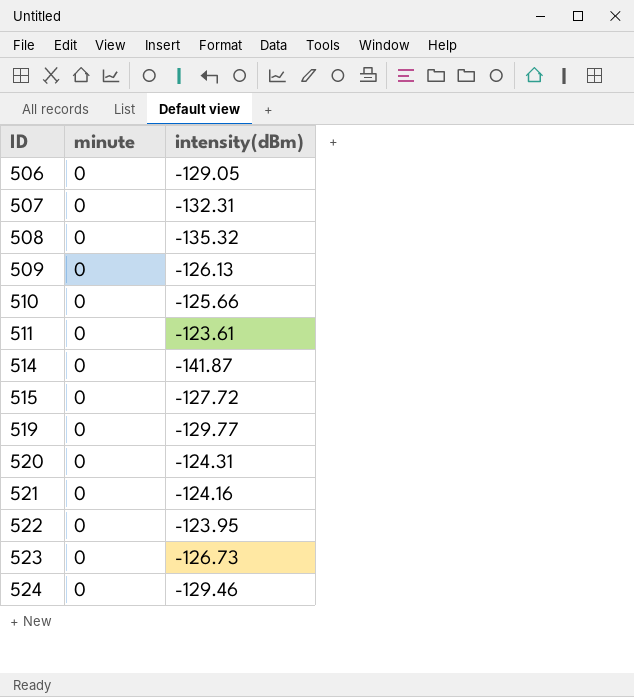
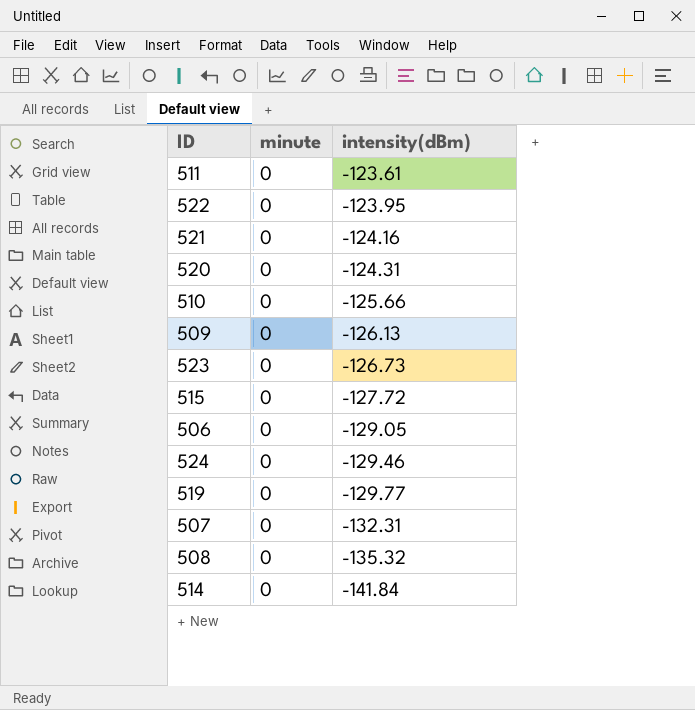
row order: ID ascending -> intensity(dBm) descending
514 | intensity(dBm): -141.87 -> -141.84

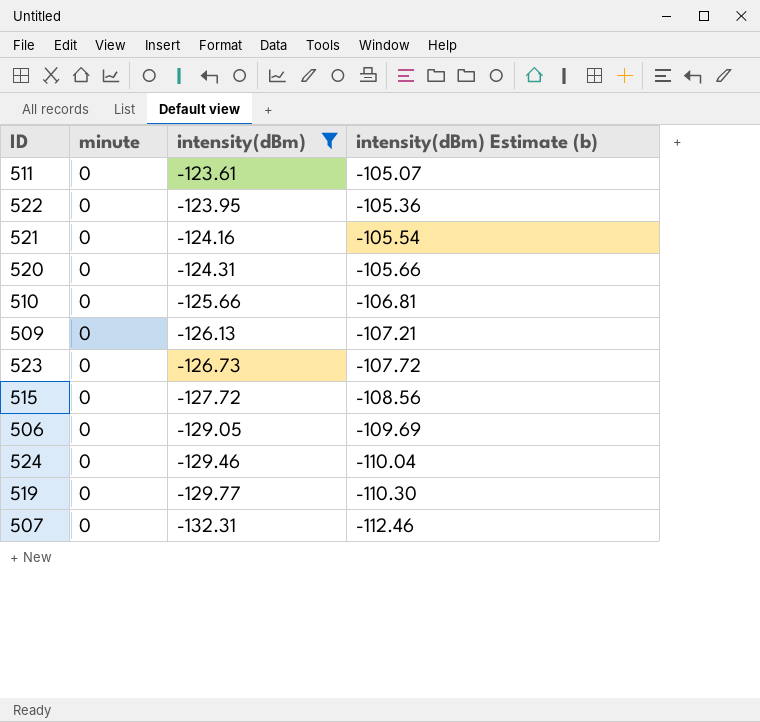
filter: none -> intensity(dBm) >= -132.31
column intensity(dBm) Estimate (b) | formula: none -> [intensity(dBm)] * 0.85

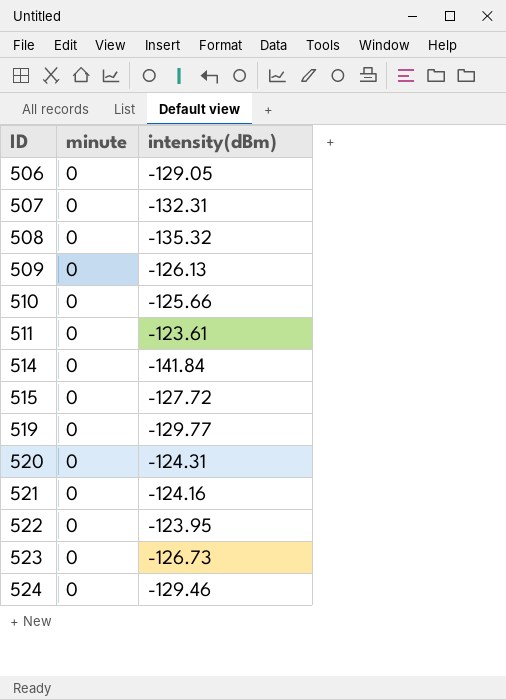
filter: intensity(dBm) >= -132.31 -> none
row order: intensity(dBm) descending -> ID ascending
column intensity(dBm) Estimate (b) | formula: [intensity(dBm)] * 0.85 -> none

